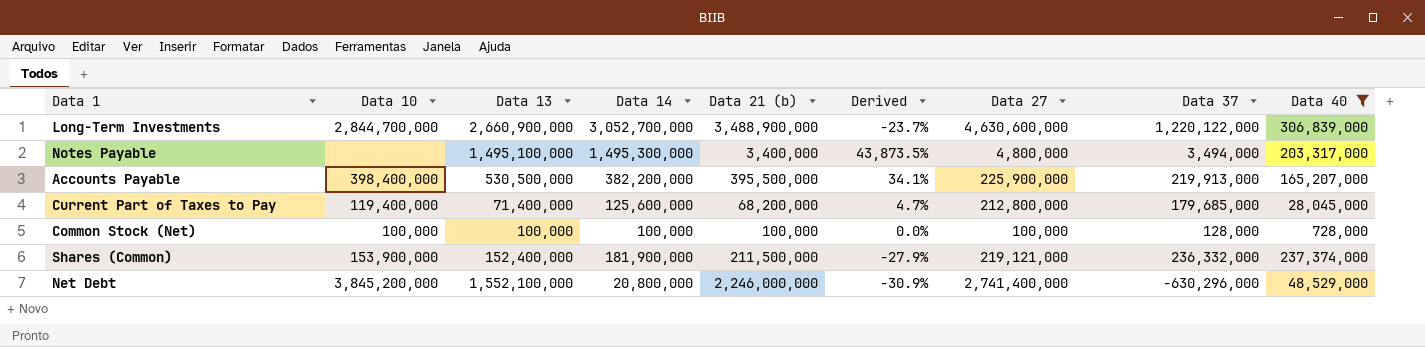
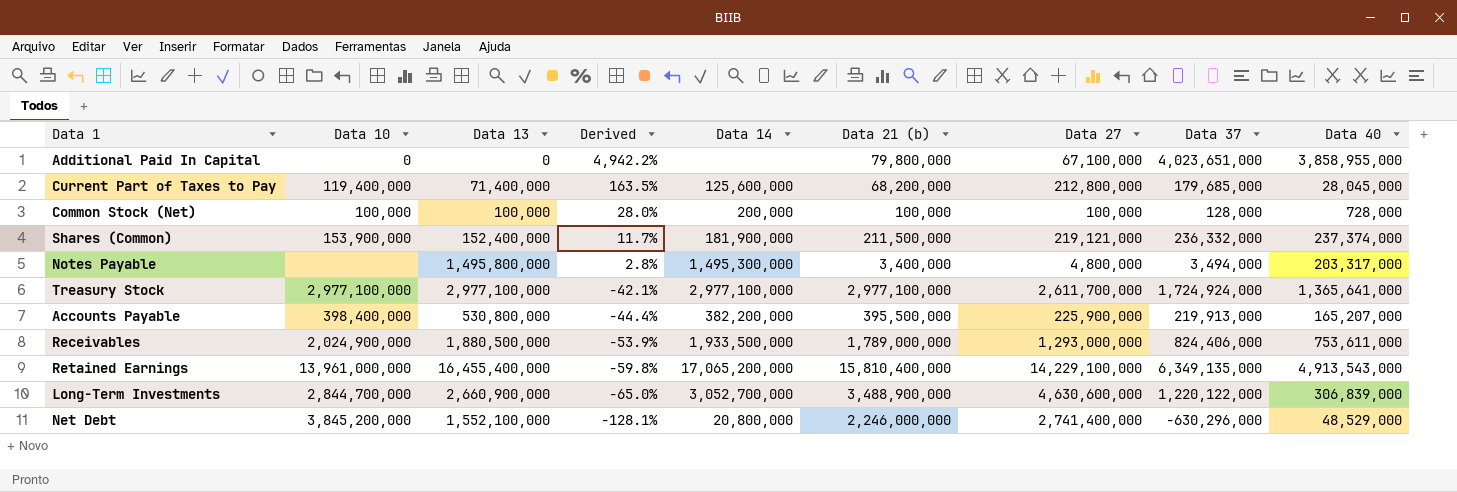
filter: Data 40 <= 306,839,000 -> none
row order: none -> Derived descending
column Derived | formula: ([Data 13] - [Data 21 (b)]) / [Data 21 (b)] -> ([Data 37] - [Data 21 (b)]) / [Data 21 (b)]
column Derived | position: 6 -> 4
Common Stock (Net) | Data 14: 100,000 -> 200,000
Notes Payable | Data 13: 1,495,100,000 -> 1,495,800,000
Accounts Payable | Data 13: 530,500,000 -> 530,800,000

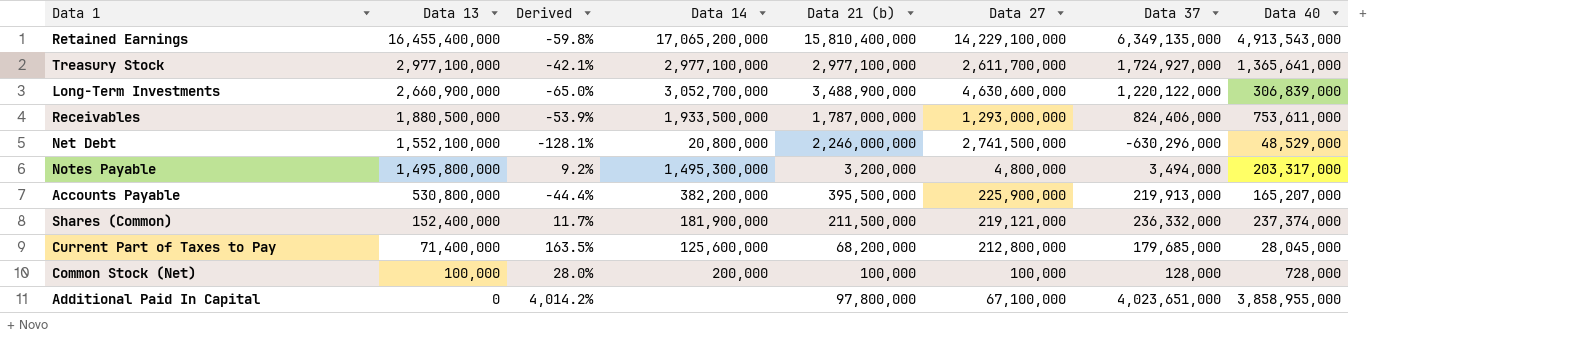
row order: Derived descending -> Data 13 descending
column Data 10 | position: 2 -> none
Treasury Stock | Data 37: 1,724,924,000 -> 1,724,927,000
Receivables | Data 21 (b): 1,789,000,000 -> 1,787,000,000
Net Debt | Data 27: 2,741,400,000 -> 2,741,500,000
Notes Payable | Derived: 2.8% -> 9.2%
Notes Payable | Data 21 (b): 3,400,000 -> 3,200,000
Additional Paid In Capital | Derived: 4,942.2% -> 4,014.2%
Additional Paid In Capital | Data 21 (b): 79,800,000 -> 97,800,000

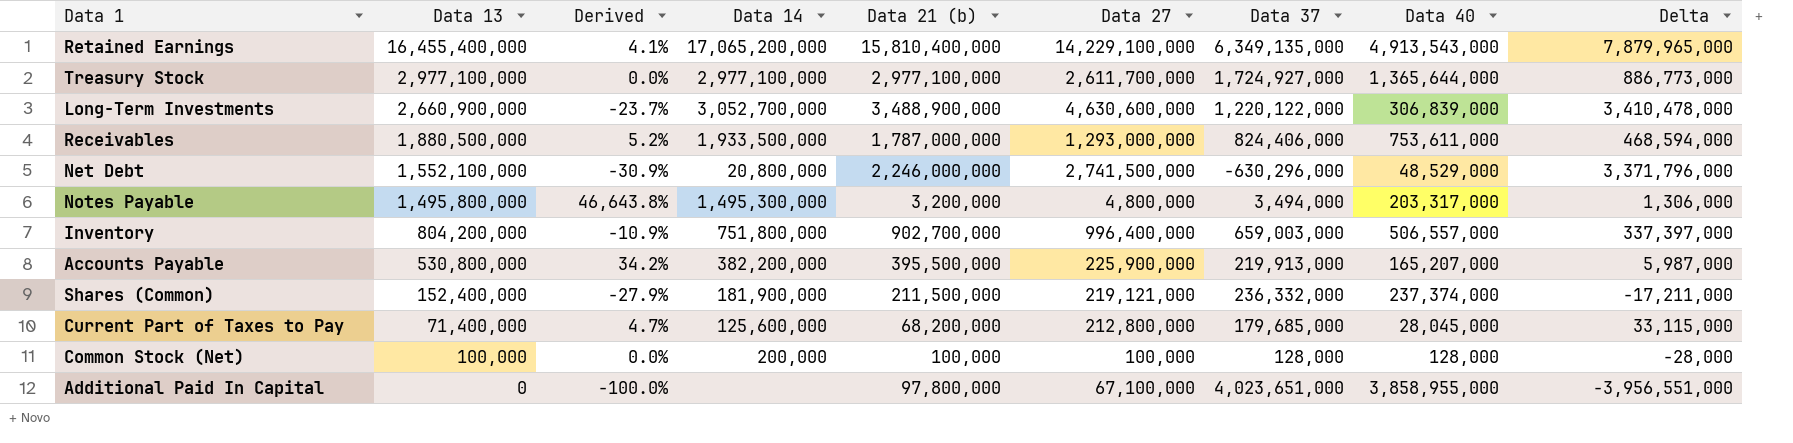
column Derived | formula: ([Data 37] - [Data 21 (b)]) / [Data 21 (b)] -> ([Data 13] - [Data 21 (b)]) / [Data 21 (b)]
column Delta | formula: none -> [Data 27] - [Data 37]
Treasury Stock | Data 40: 1,365,641,000 -> 1,365,644,000
row Inventory: none -> 804,200,000 | -10.9% | 751,800,000 | 902,700,000 | 996,400,000 | 659,003,000 | 506,557,000 | 337,397,000
Common Stock (Net) | Data 40: 728,000 -> 128,000

